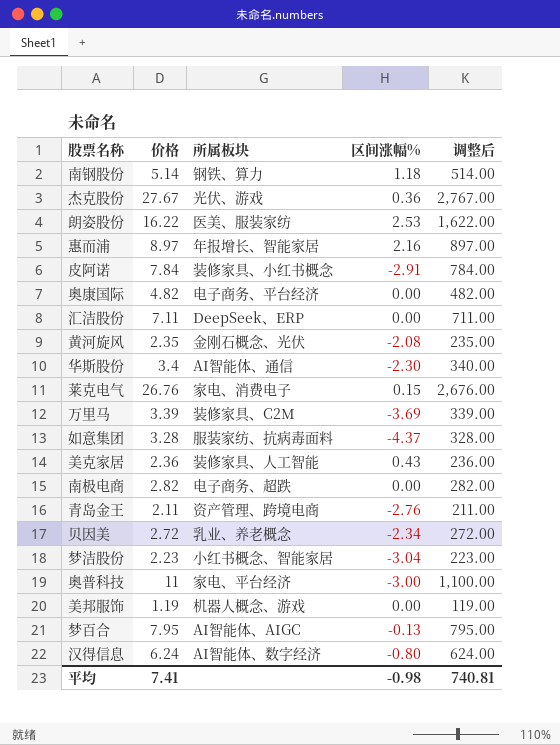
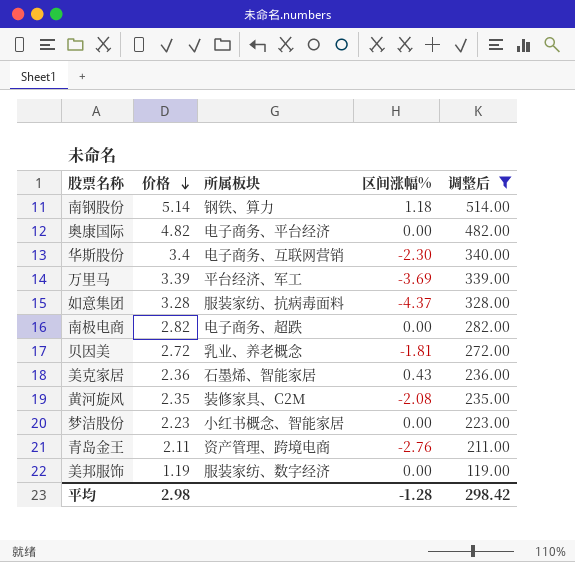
filter: none -> 调整后 <= 514.00
row order: none -> 价格 descending
华斯股份 | 所属板块: AI智能体、通信 -> 电子商务、互联网营销
万里马 | 所属板块: 装修家具、C2M -> 平台经济、军工
贝因美 | 区间涨幅%: -2.34 -> -1.81
美克家居 | 所属板块: 装修家具、人工智能 -> 石墨烯、智能家居
黄河旋风 | 所属板块: 金刚石概念、光伏 -> 装修家具、C2M
梦洁股份 | 区间涨幅%: -3.04 -> 0.00
美邦服饰 | 所属板块: 机器人概念、游戏 -> 服装家纺、数字经济
平均 | 价格: 7.41 -> 2.98
平均 | 区间涨幅%: -0.98 -> -1.28
平均 | 调整后: 740.81 -> 298.42

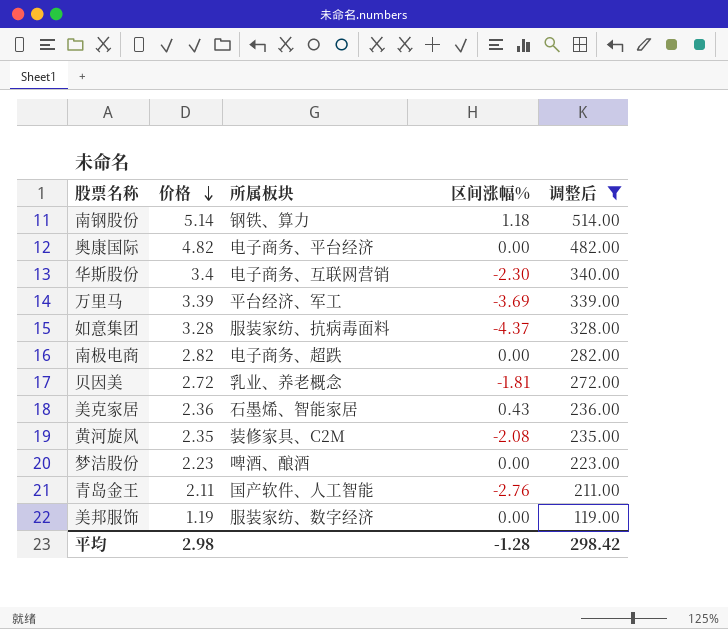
梦洁股份 | 所属板块: 小红书概念、智能家居 -> 啤酒、酿酒
青岛金王 | 所属板块: 资产管理、跨境电商 -> 国产软件、人工智能

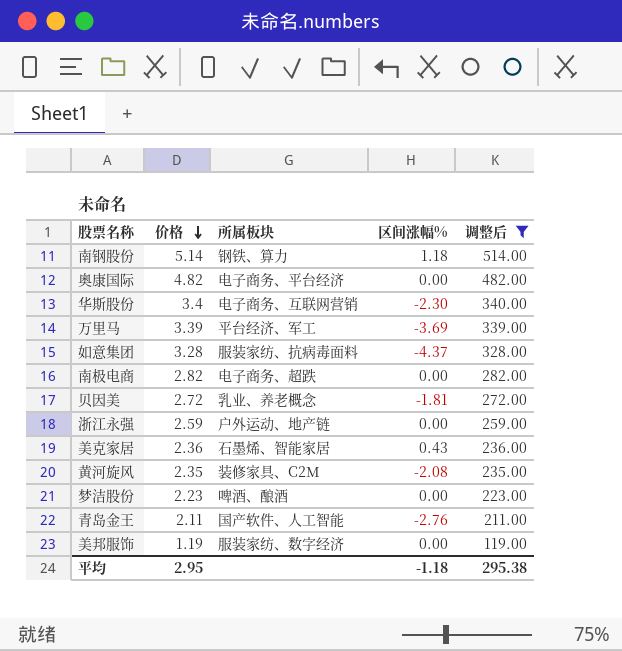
row 浙江永强: none -> 2.59 | 户外运动、地产链 | 0.00 | 259.00
平均 | 价格: 2.98 -> 2.95
平均 | 区间涨幅%: -1.28 -> -1.18
平均 | 调整后: 298.42 -> 295.38

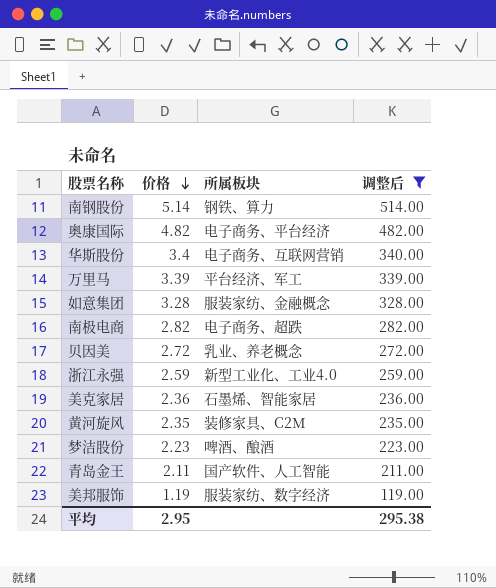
column 区间涨幅% | position: 4 -> none
如意集团 | 所属板块: 服装家纺、抗病毒面料 -> 服装家纺、金融概念
浙江永强 | 所属板块: 户外运动、地产链 -> 新型工业化、工业4.0

